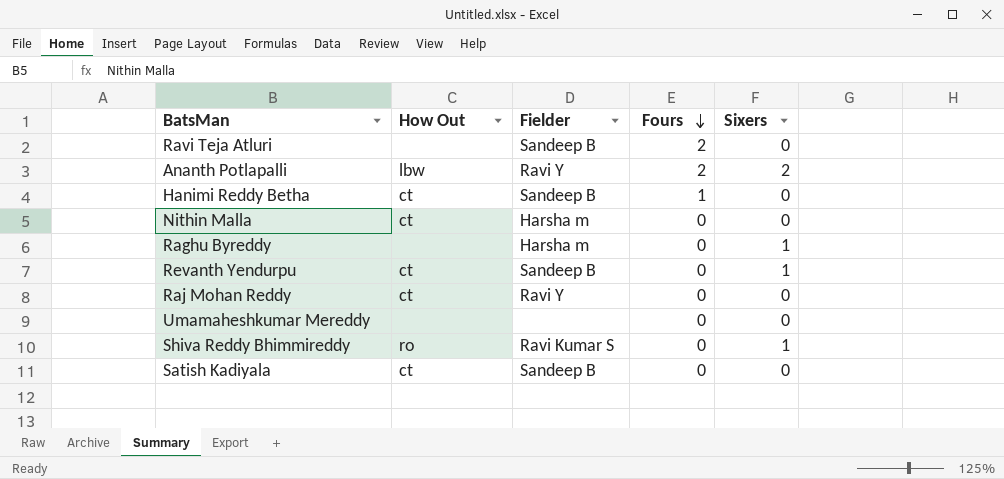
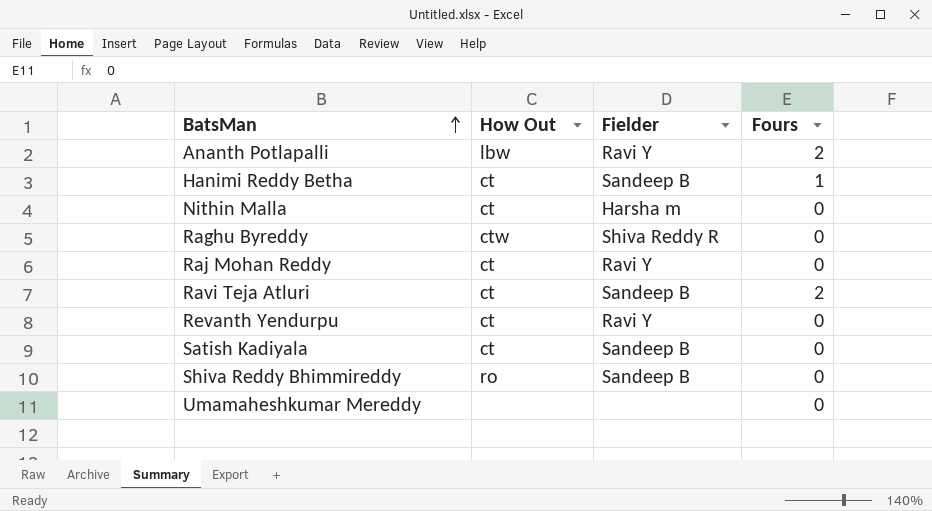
row order: Fours descending -> BatsMan ascending
column Sixers | position: 5 -> none
Raghu Byreddy | How Out: none -> ctw
Raghu Byreddy | Fielder: Harsha m -> Shiva Reddy R
Ravi Teja Atluri | How Out: none -> ct
Revanth Yendurpu | Fielder: Sandeep B -> Ravi Y
Shiva Reddy Bhimmireddy | Fielder: Ravi Kumar S -> Sandeep B

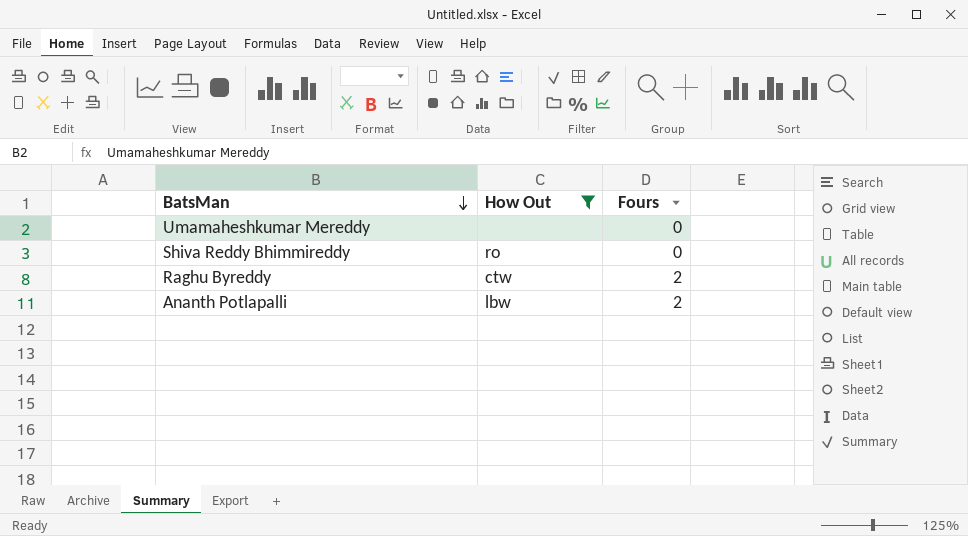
filter: none -> How Out != ct
row order: BatsMan ascending -> BatsMan descending
column Fielder | position: 3 -> none
Raghu Byreddy | Fours: 0 -> 2

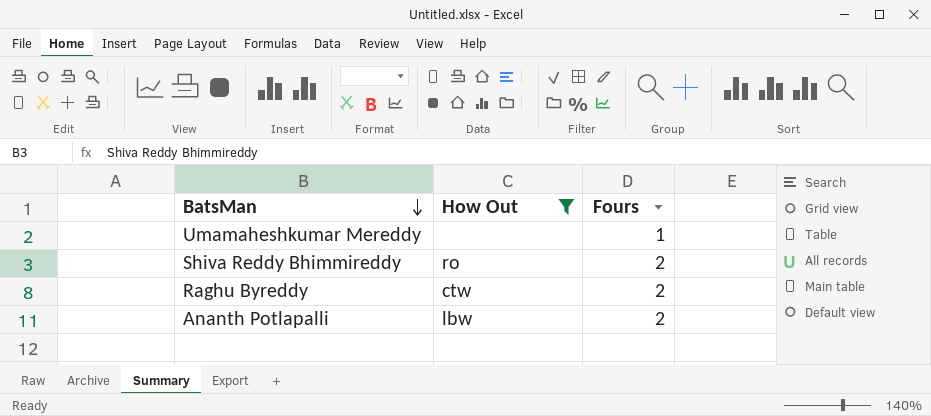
Umamaheshkumar Mereddy | Fours: 0 -> 1
Shiva Reddy Bhimmireddy | Fours: 0 -> 2

